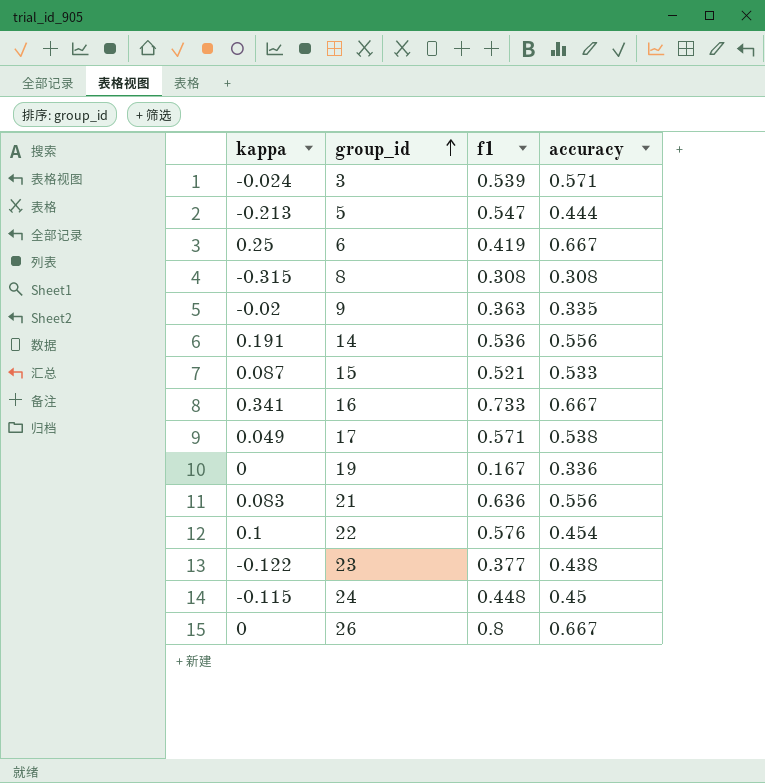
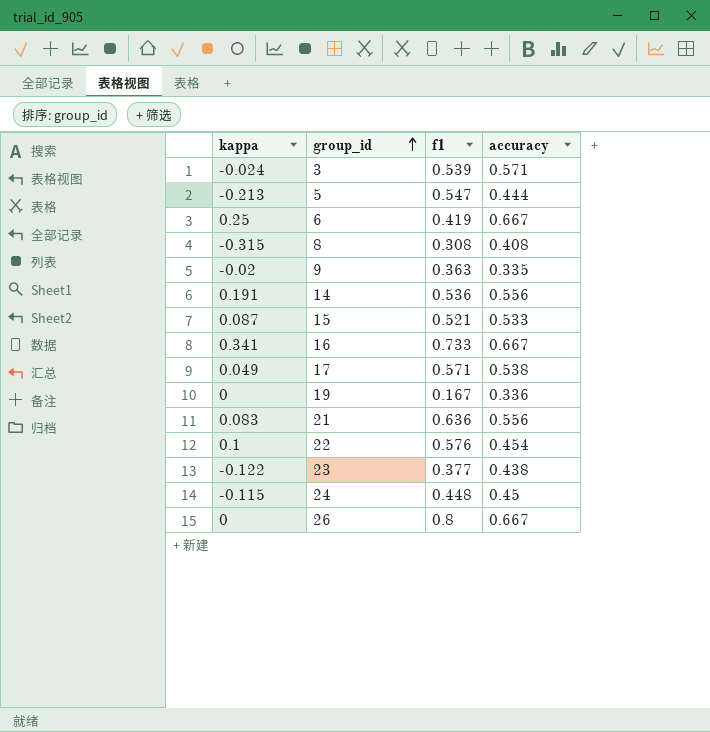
8 | accuracy: 0.308 -> 0.408

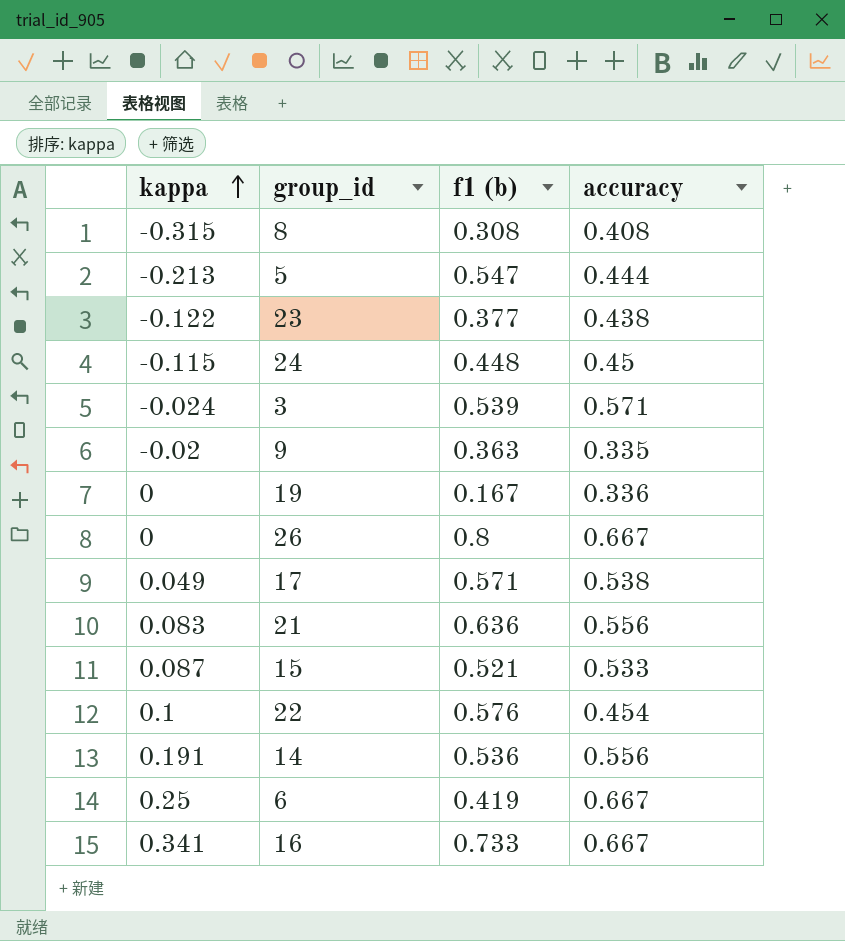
row order: group_id ascending -> kappa ascending
column name: f1 -> f1 (b)

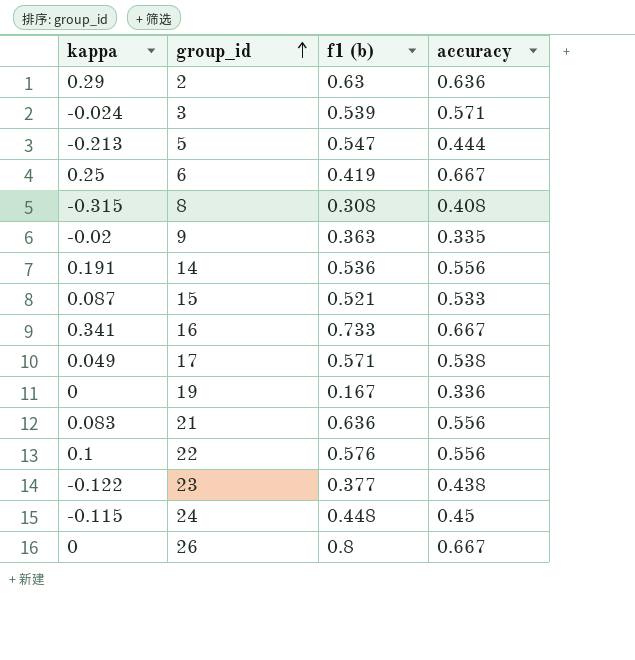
row order: kappa ascending -> group_id ascending
row 2: none -> 0.29 | 0.63 | 0.636
22 | accuracy: 0.454 -> 0.556

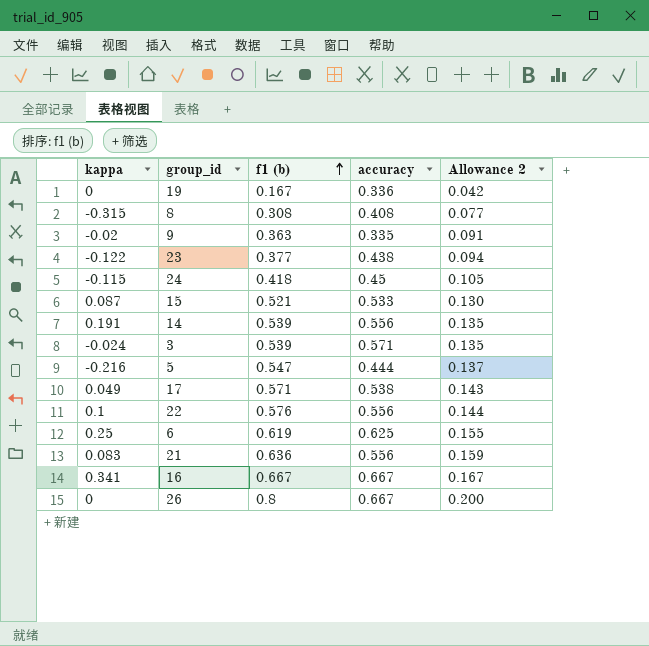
row order: group_id ascending -> f1 (b) ascending
column Allowance 2 | formula: none -> [f1 (b)] * 0.25
row 2: 0.29 | 0.63 | 0.636 -> none
24 | f1 (b): 0.448 -> 0.418
14 | f1 (b): 0.536 -> 0.539
5 | kappa: -0.213 -> -0.216
6 | f1 (b): 0.419 -> 0.619
6 | accuracy: 0.667 -> 0.625
16 | f1 (b): 0.733 -> 0.667

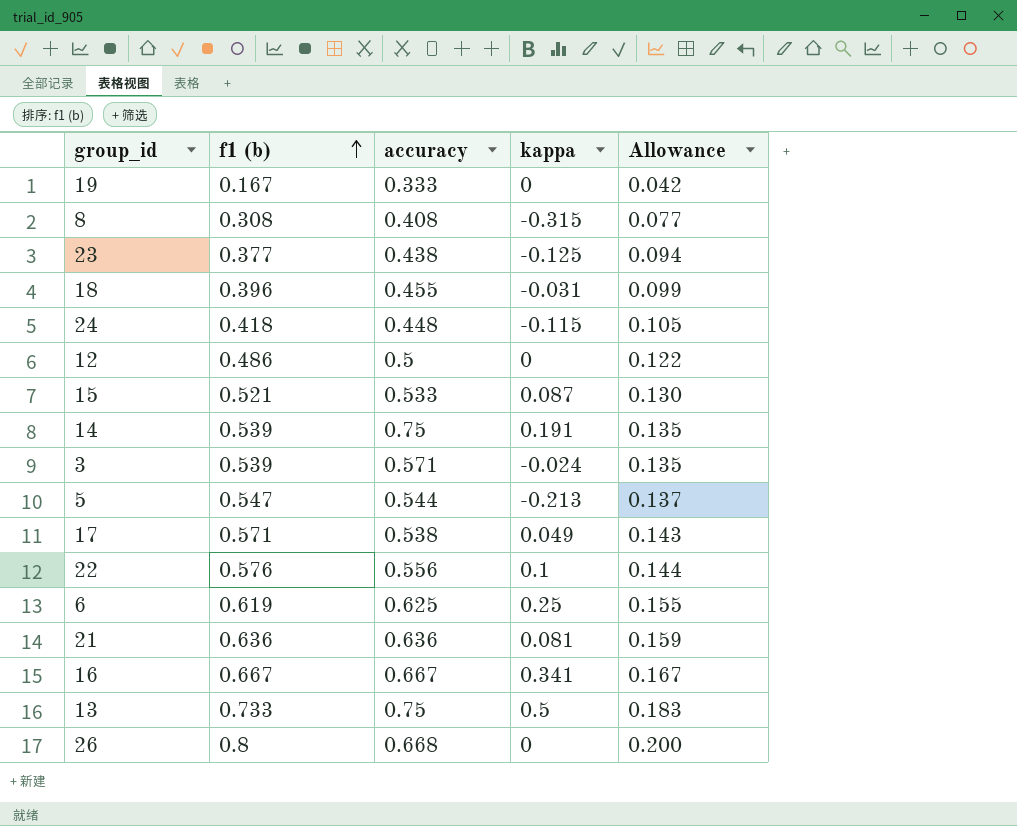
column kappa | position: 1 -> 4
column name: Allowance 2 -> Allowance
row 9: -0.02 | 0.363 | 0.335 | 0.091 -> none
19 | accuracy: 0.336 -> 0.333
23 | kappa: -0.122 -> -0.125
row 18: none -> 0.396 | 0.455 | -0.031 | 0.099
24 | accuracy: 0.45 -> 0.448
row 12: none -> 0.486 | 0.5 | 0 | 0.122
14 | accuracy: 0.556 -> 0.75
5 | accuracy: 0.444 -> 0.544
5 | kappa: -0.216 -> -0.213
21 | accuracy: 0.556 -> 0.636
21 | kappa: 0.083 -> 0.081
row 13: none -> 0.733 | 0.75 | 0.5 | 0.183
26 | accuracy: 0.667 -> 0.668

